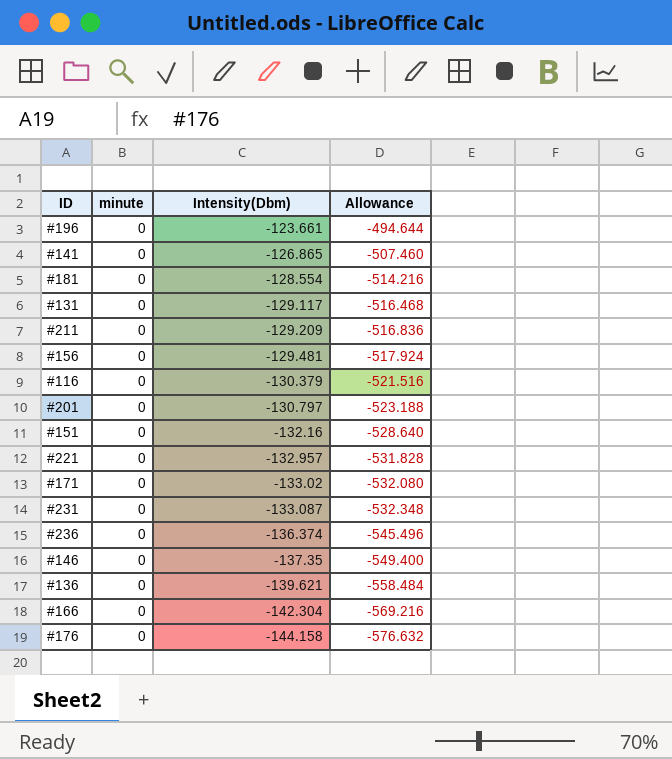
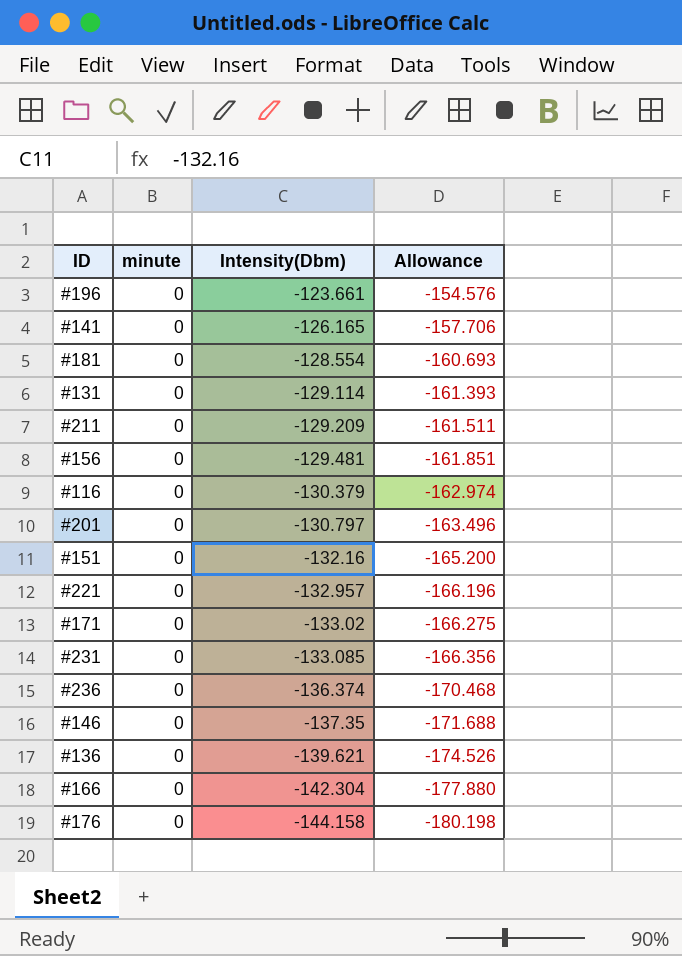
column Allowance | formula: [Intensity(Dbm)] * 4 -> [Intensity(Dbm)] * 1.25
#141 | Intensity(Dbm): -126.865 -> -126.165
#131 | Intensity(Dbm): -129.117 -> -129.114
#231 | Intensity(Dbm): -133.087 -> -133.085

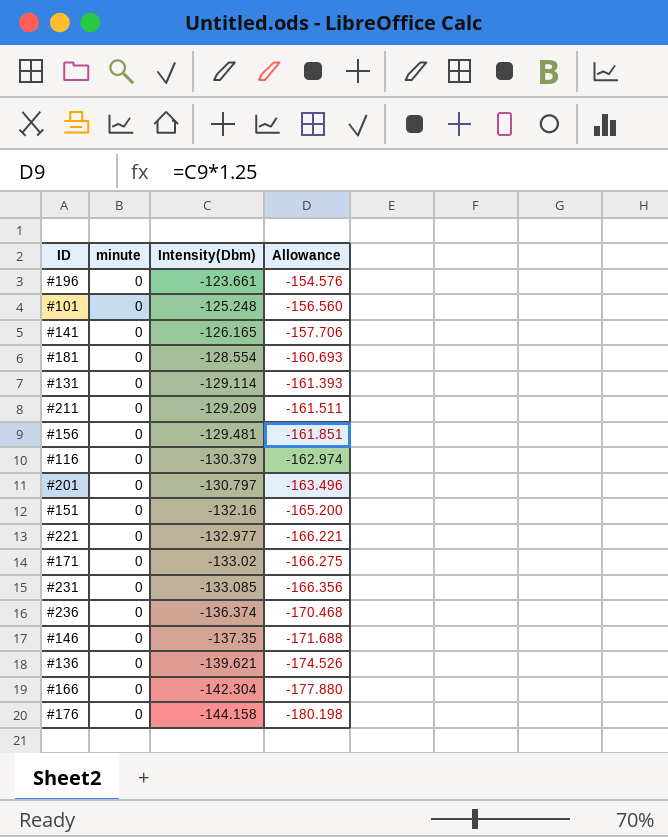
row #101: none -> 0 | -125.248 | -156.560
#221 | Intensity(Dbm): -132.957 -> -132.977
#221 | Allowance: -166.196 -> -166.221

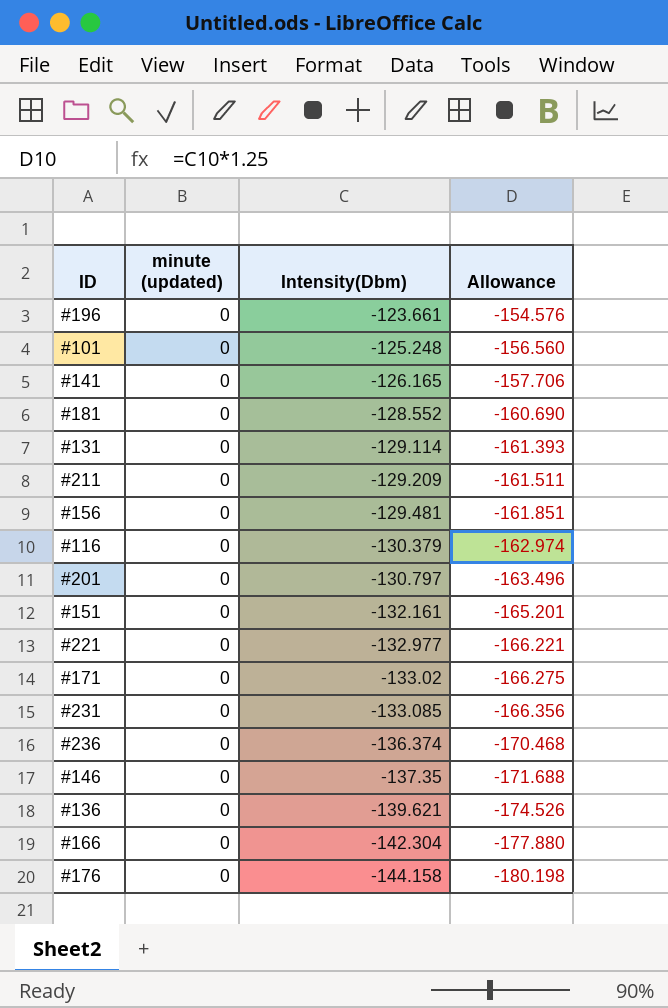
column name: minute -> minute (updated)
#181 | Intensity(Dbm): -128.554 -> -128.552
#181 | Allowance: -160.693 -> -160.690
#151 | Intensity(Dbm): -132.16 -> -132.161
#151 | Allowance: -165.200 -> -165.201

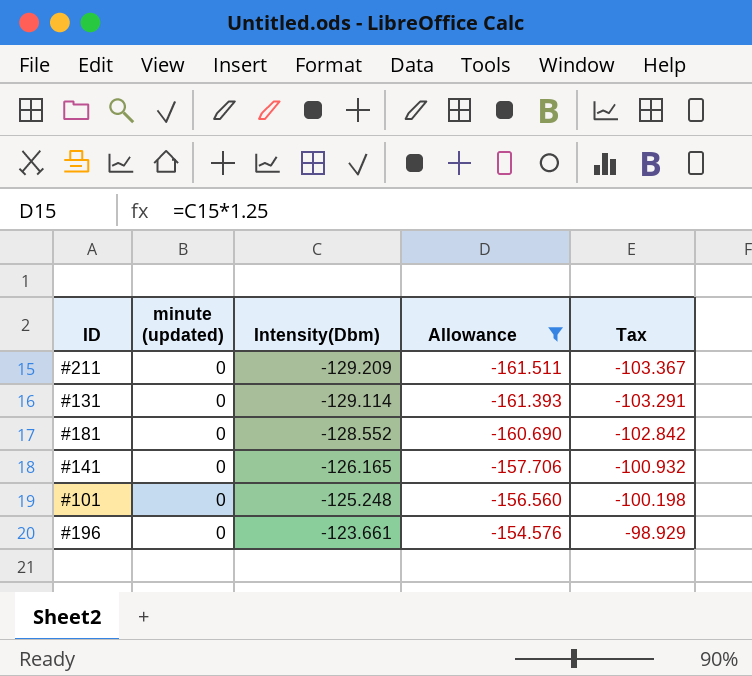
filter: none -> Allowance >= -161.511
row order: Intensity(Dbm) descending -> Intensity(Dbm) ascending
column Tax | formula: none -> [Intensity(Dbm)] * 0.8

